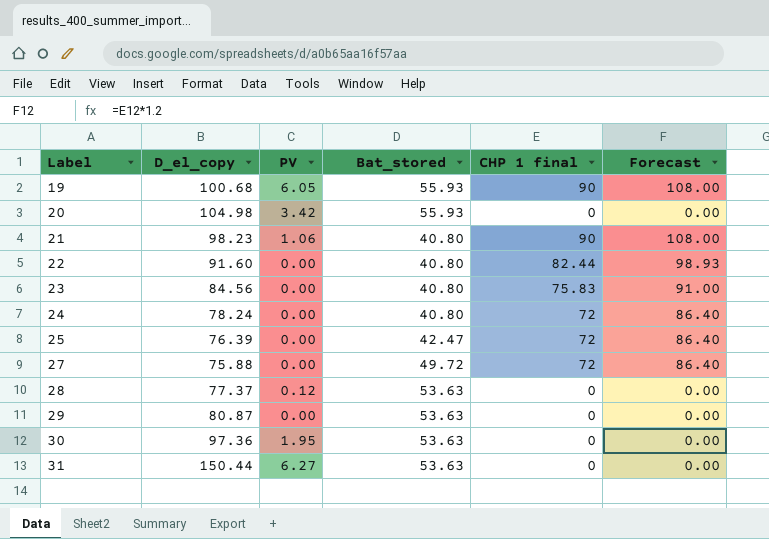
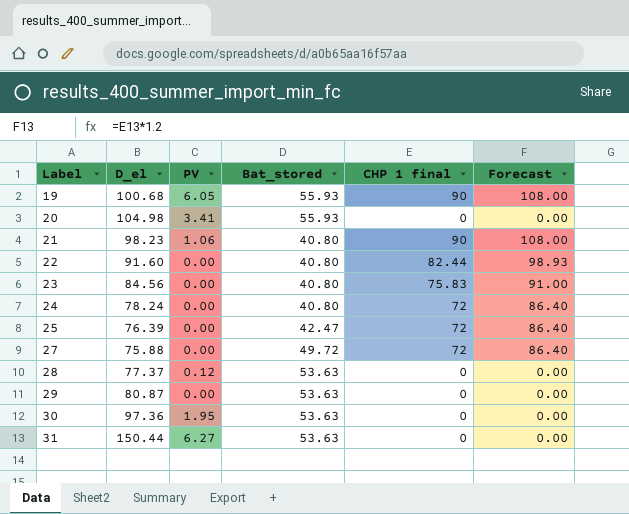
column name: D_el_copy -> D_el
20 | PV: 3.42 -> 3.41

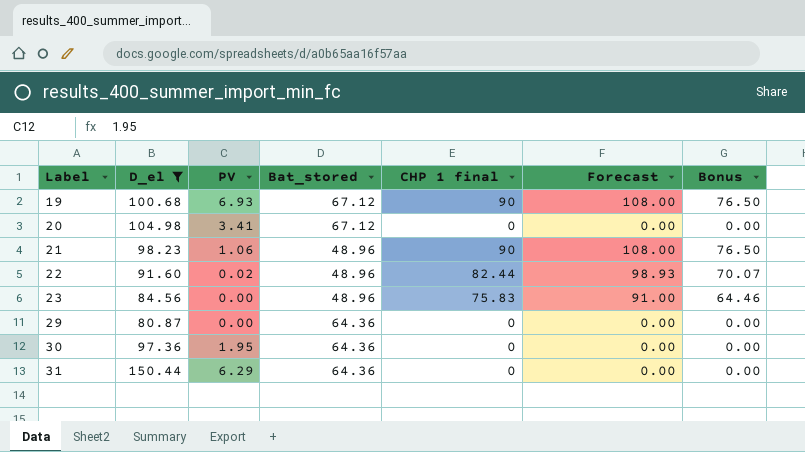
filter: none -> D_el >= 80.87
column Bonus | formula: none -> [CHP 1 final] * 0.85
19 | PV: 6.05 -> 6.93
19 | Bat_stored: 55.93 -> 67.12
20 | Bat_stored: 55.93 -> 67.12
21 | Bat_stored: 40.80 -> 48.96
22 | PV: 0.00 -> 0.02
22 | Bat_stored: 40.80 -> 48.96
23 | Bat_stored: 40.80 -> 48.96
29 | Bat_stored: 53.63 -> 64.36
30 | Bat_stored: 53.63 -> 64.36
31 | PV: 6.27 -> 6.29
31 | Bat_stored: 53.63 -> 64.36

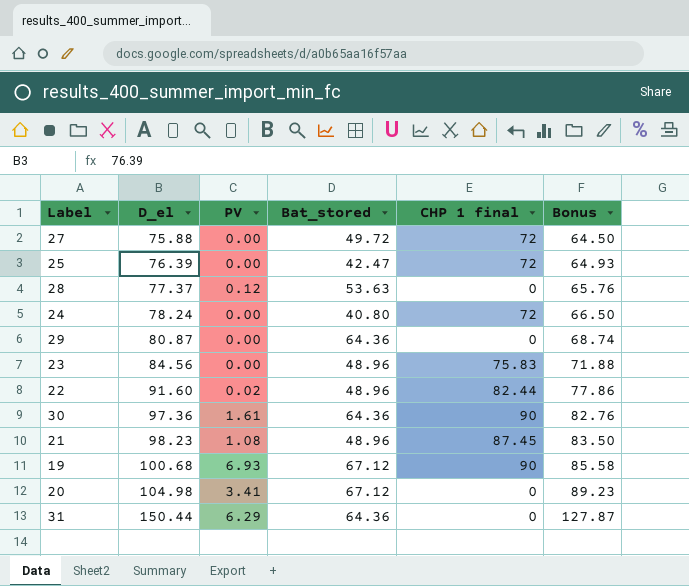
filter: D_el >= 80.87 -> none
row order: Label ascending -> D_el ascending
column Forecast | formula: [CHP 1 final] * 1.2 -> none
column Bonus | formula: [CHP 1 final] * 0.85 -> [D_el] * 0.85
30 | PV: 1.95 -> 1.61
30 | CHP 1 final: 0 -> 90
21 | PV: 1.06 -> 1.08
21 | CHP 1 final: 90 -> 87.45

